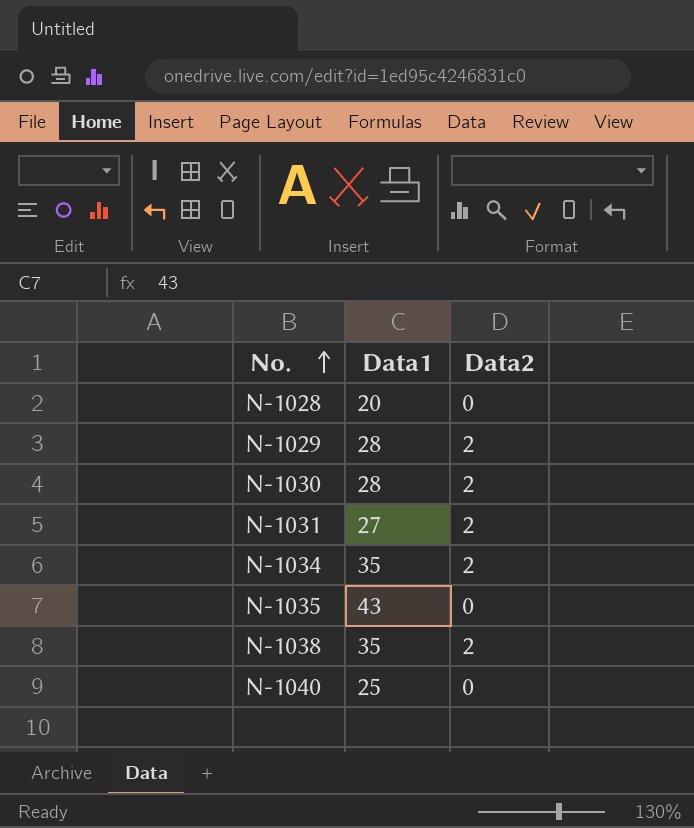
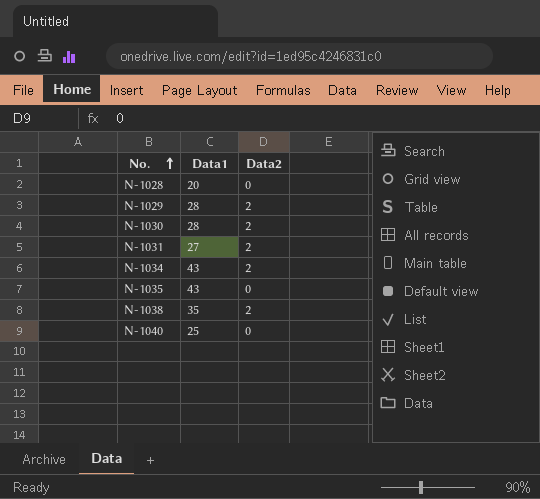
N-1034 | Data1: 35 -> 43

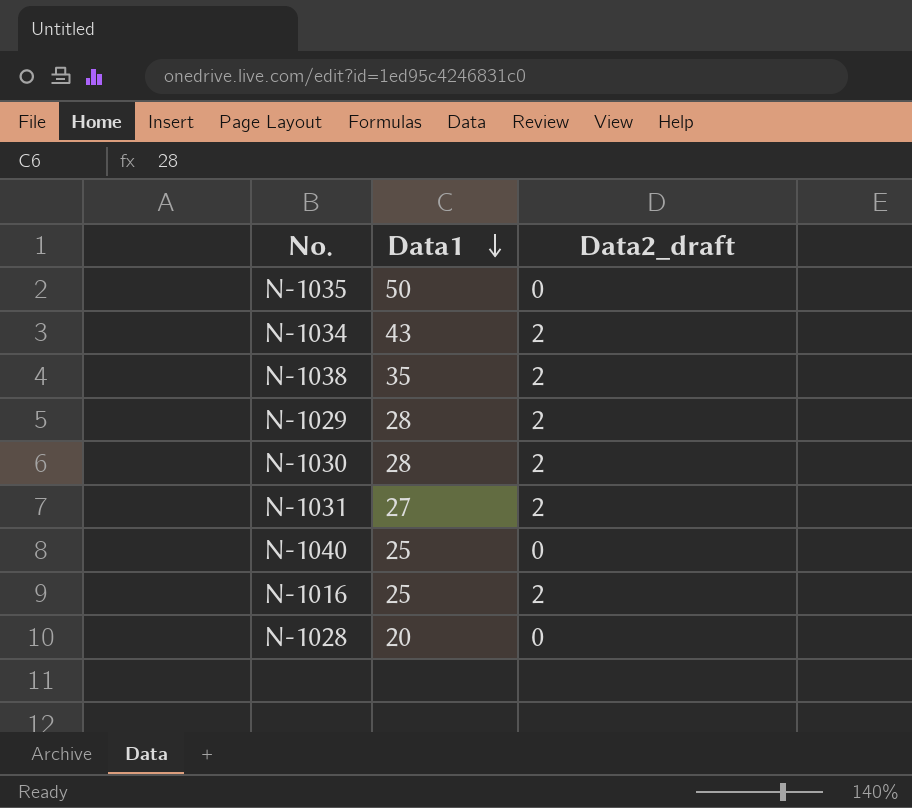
row order: No. ascending -> Data1 descending
column name: Data2 -> Data2_draft
N-1035 | Data1: 43 -> 50
row N-1016: none -> 25 | 2

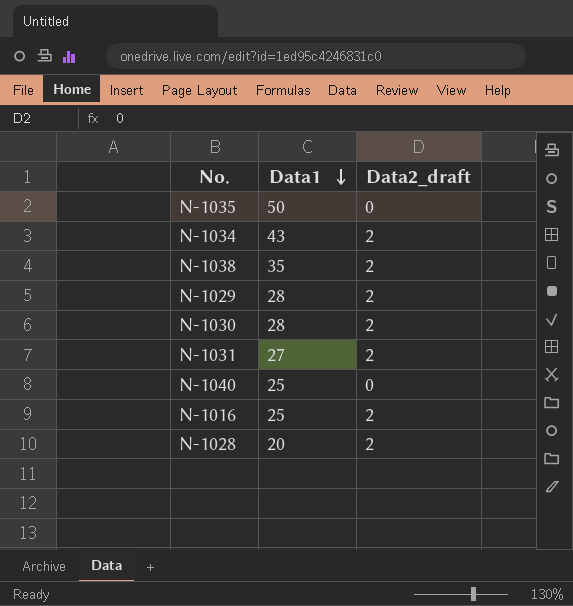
N-1028 | Data2_draft: 0 -> 2

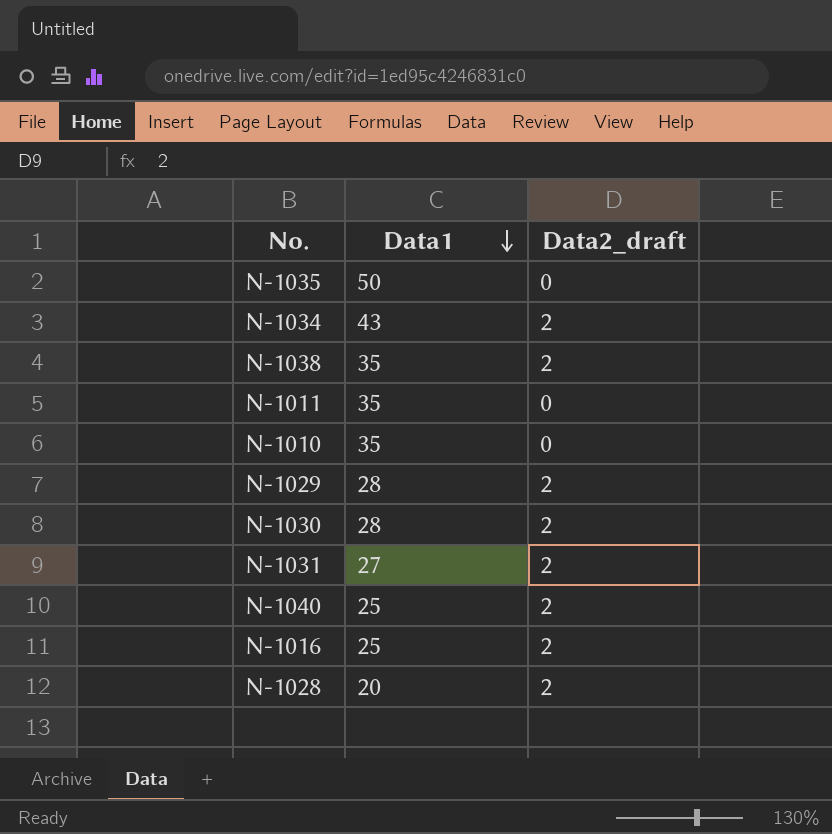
row N-1011: none -> 35 | 0
row N-1010: none -> 35 | 0
N-1040 | Data2_draft: 0 -> 2

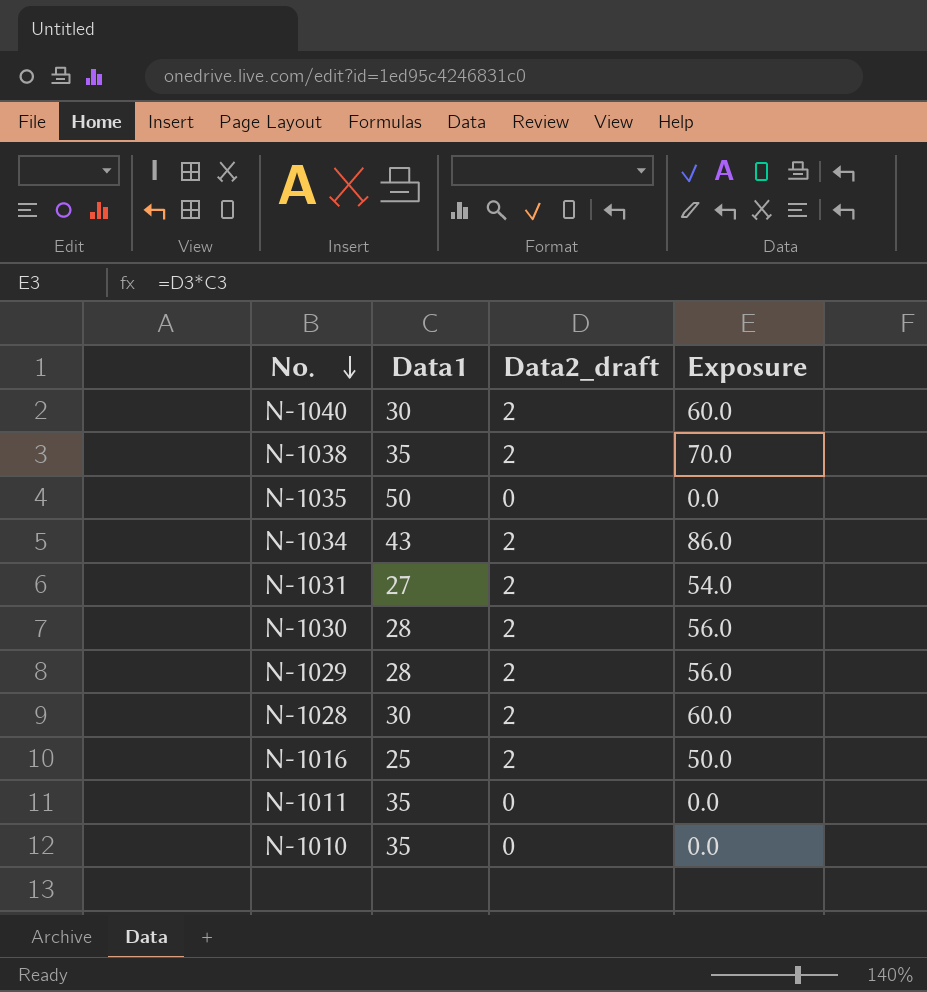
row order: Data1 descending -> No. descending
column Exposure | formula: none -> [Data1] * [Data2_draft]
N-1040 | Data1: 25 -> 30
N-1028 | Data1: 20 -> 30

